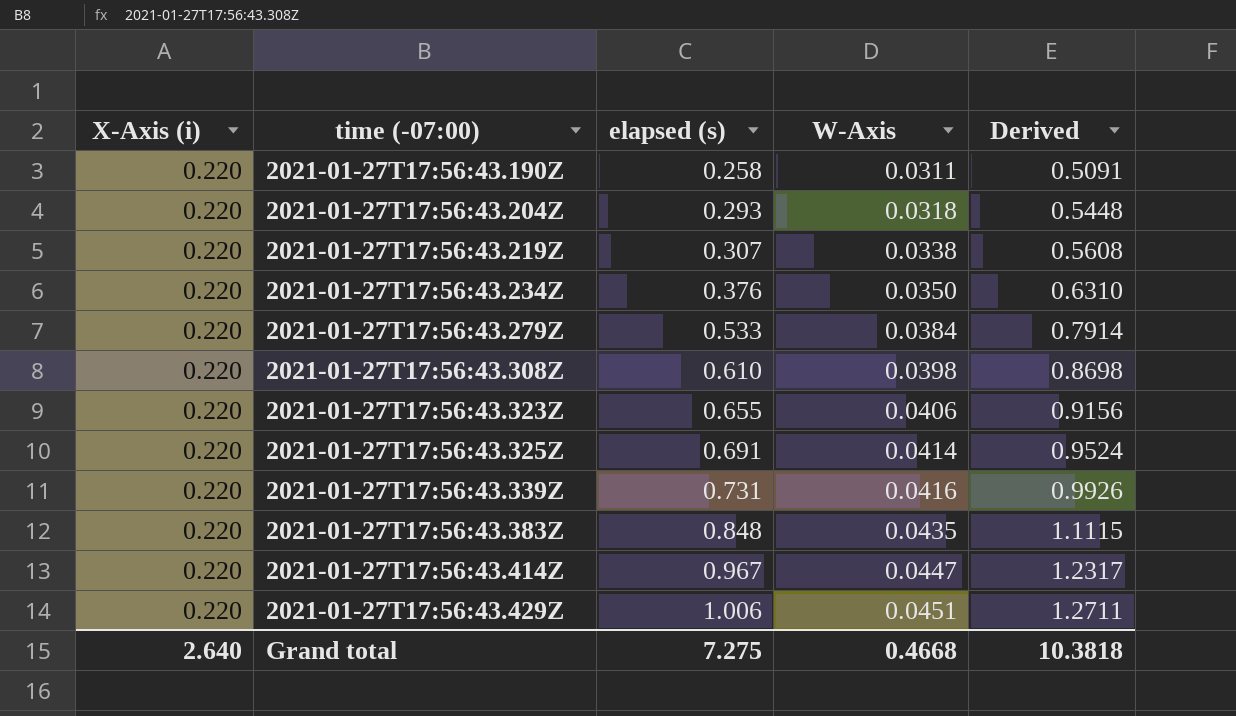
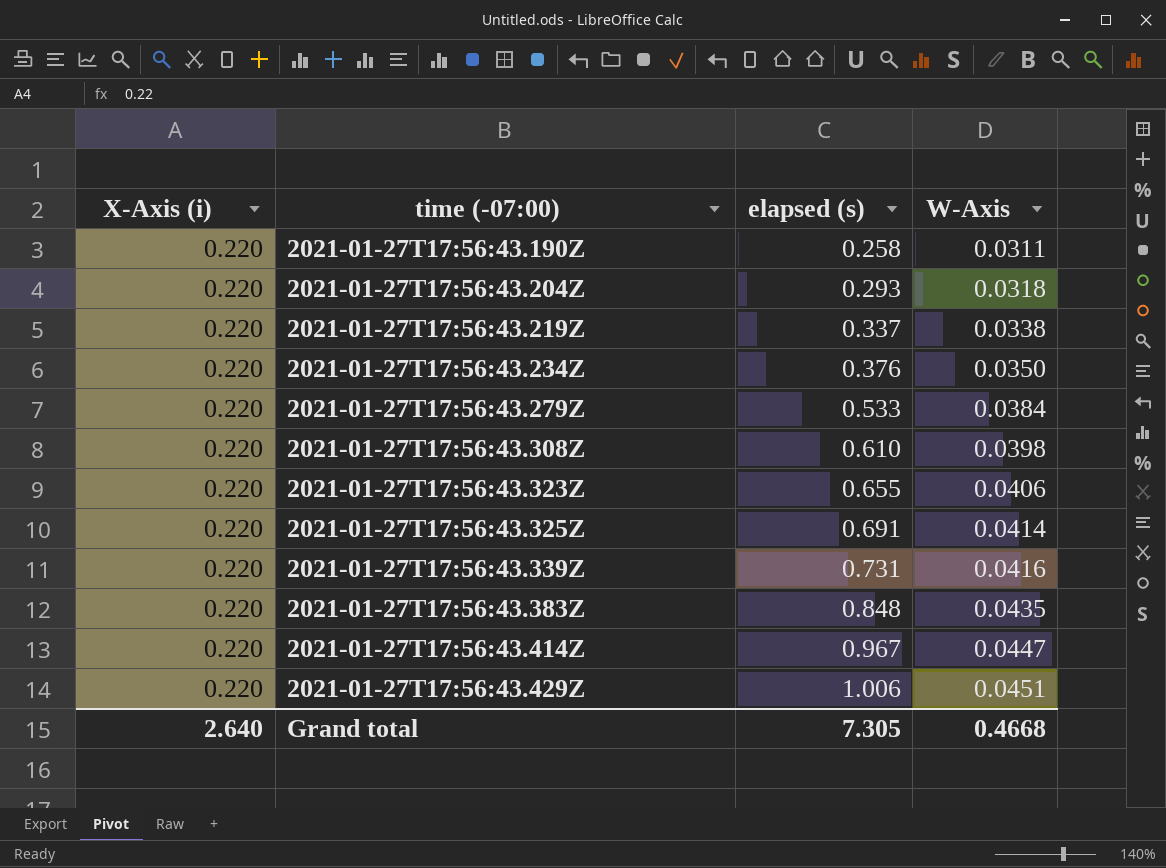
column Derived | formula: [X-Axis (i)] + [elapsed (s)] + [W-Axis] -> none
2021-01-27T17:56:43.219Z | elapsed (s): 0.307 -> 0.337
Grand total | elapsed (s): 7.275 -> 7.305

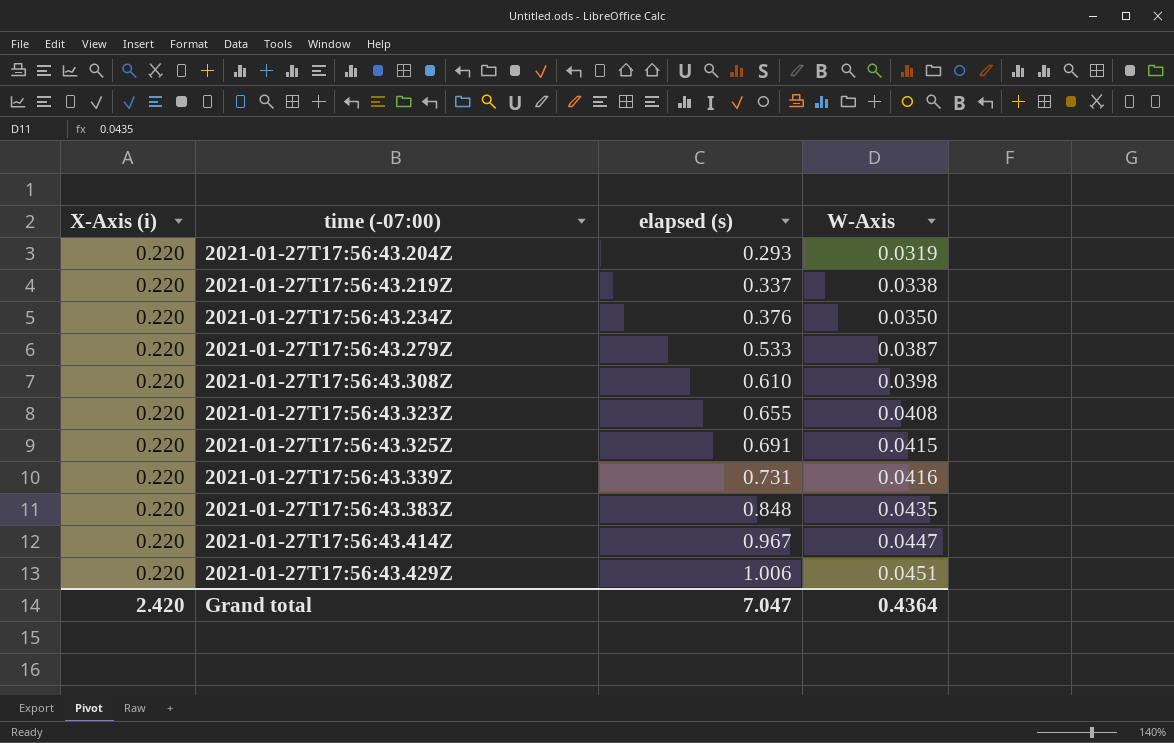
row 2021-01-27T17:56:43.190Z: 0.220 | 0.258 | 0.0311 -> none
2021-01-27T17:56:43.204Z | W-Axis: 0.0318 -> 0.0319
2021-01-27T17:56:43.279Z | W-Axis: 0.0384 -> 0.0387
2021-01-27T17:56:43.323Z | W-Axis: 0.0406 -> 0.0408
2021-01-27T17:56:43.325Z | W-Axis: 0.0414 -> 0.0415
Grand total | X-Axis (i): 2.640 -> 2.420
Grand total | elapsed (s): 7.305 -> 7.047
Grand total | W-Axis: 0.4668 -> 0.4364

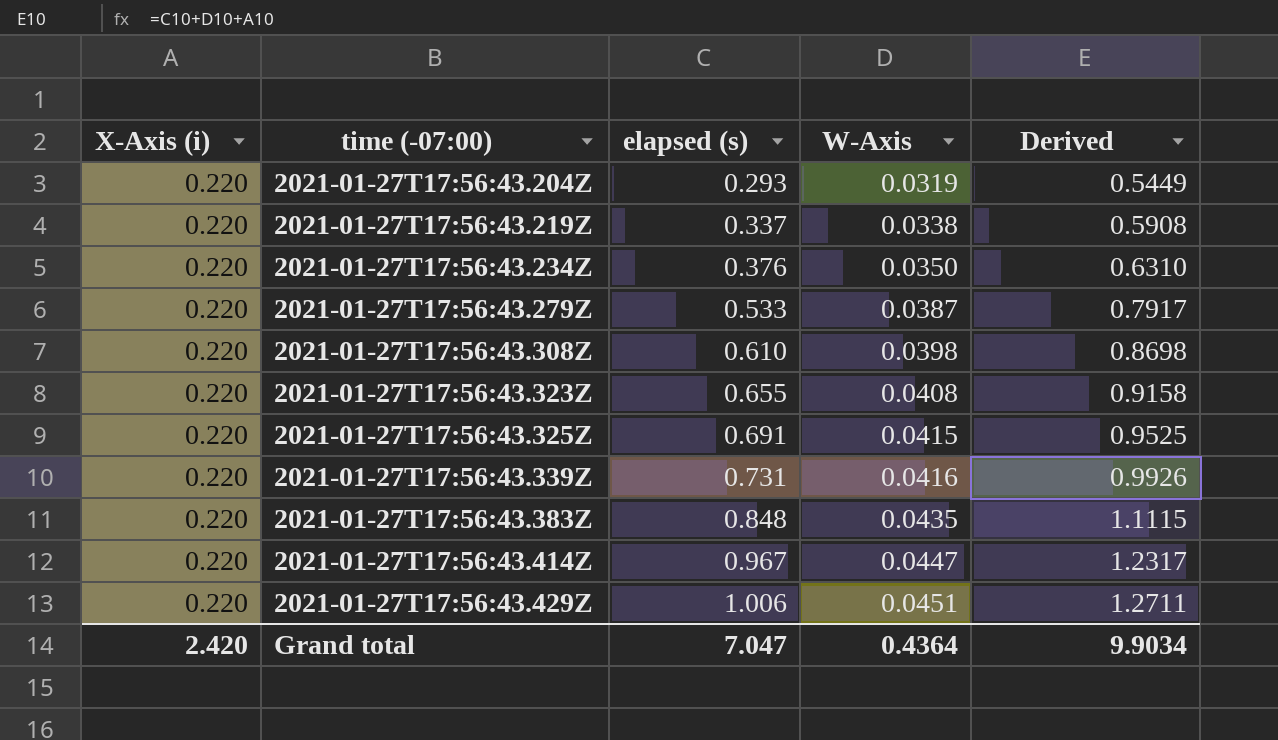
column Derived | formula: none -> [X-Axis (i)] + [elapsed (s)] + [W-Axis]

